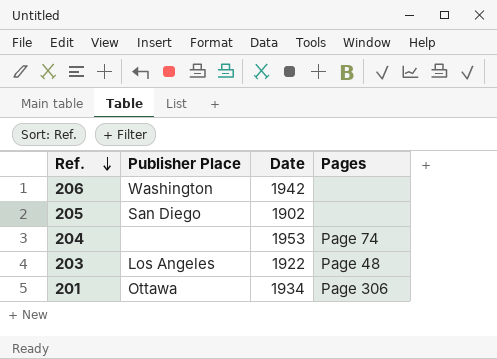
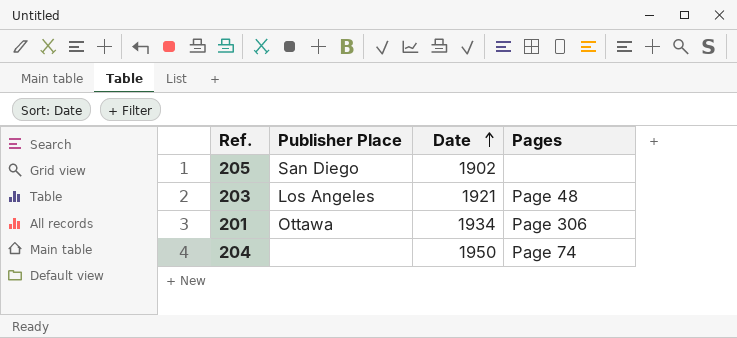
row order: Ref. descending -> Date ascending
row 206: Washington | 1942 | none -> none
203 | Date: 1922 -> 1921
204 | Date: 1953 -> 1950

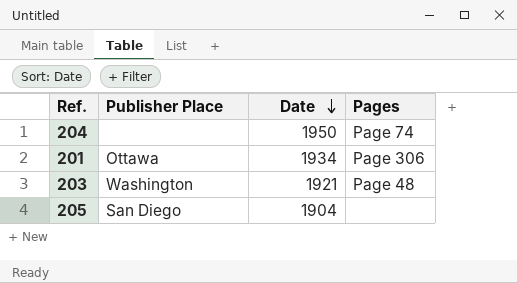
row order: Date ascending -> Date descending
203 | Publisher Place: Los Angeles -> Washington
205 | Date: 1902 -> 1904

